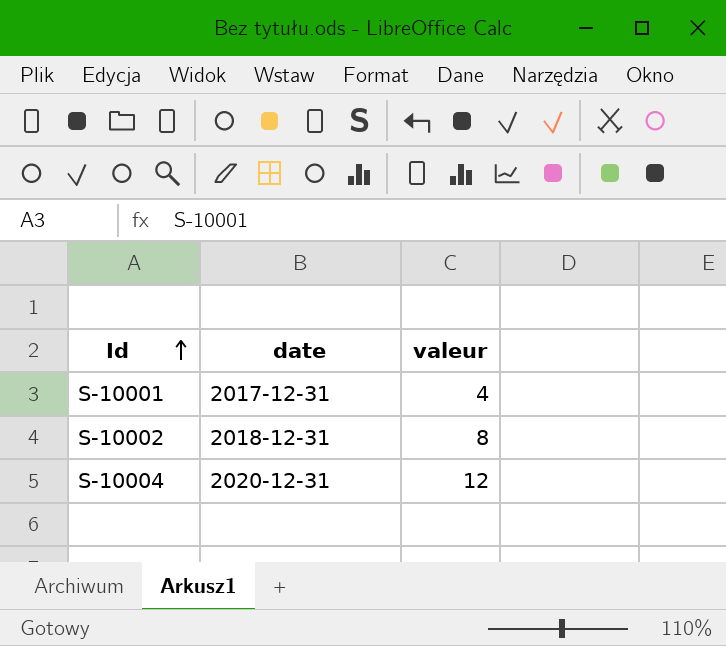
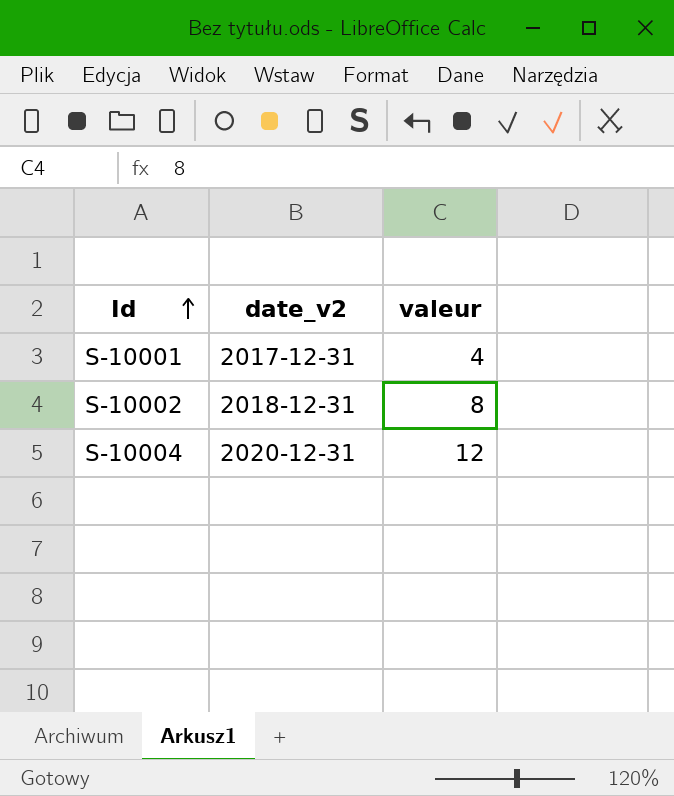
column name: date -> date_v2

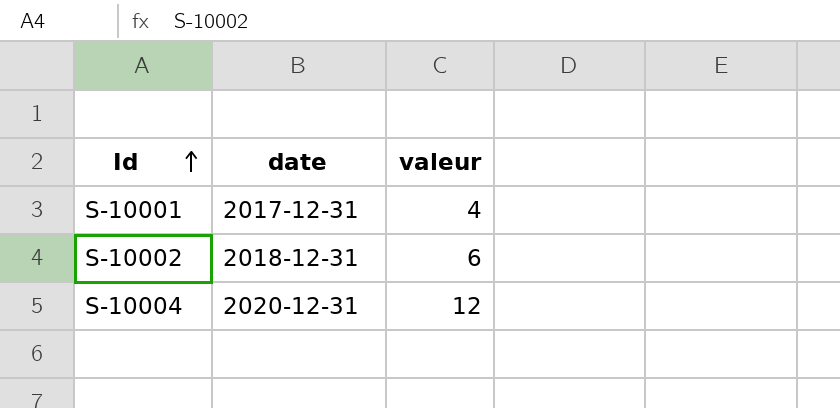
column name: date_v2 -> date
S-10002 | valeur: 8 -> 6

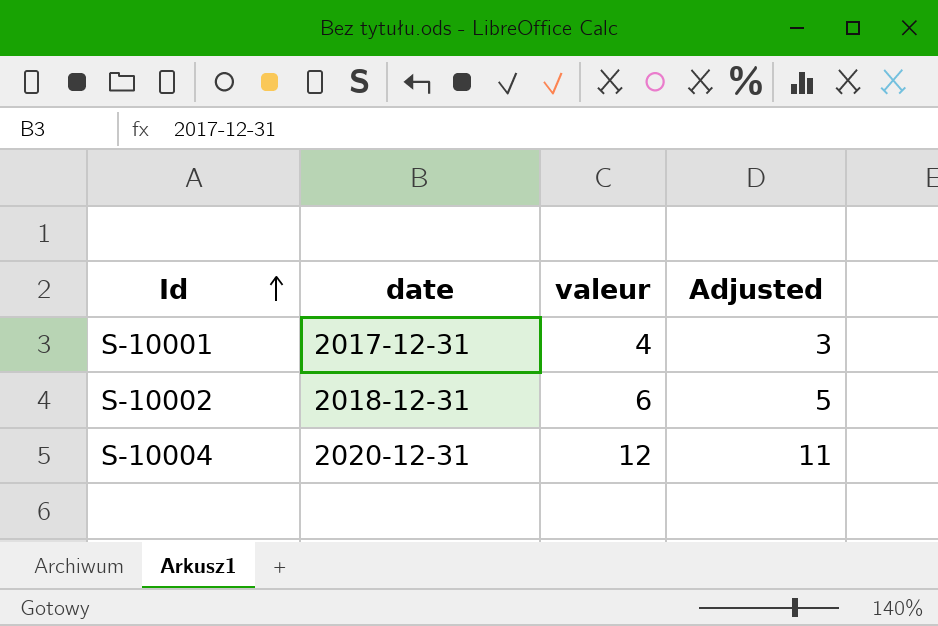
column Adjusted | formula: none -> [valeur] - 1

